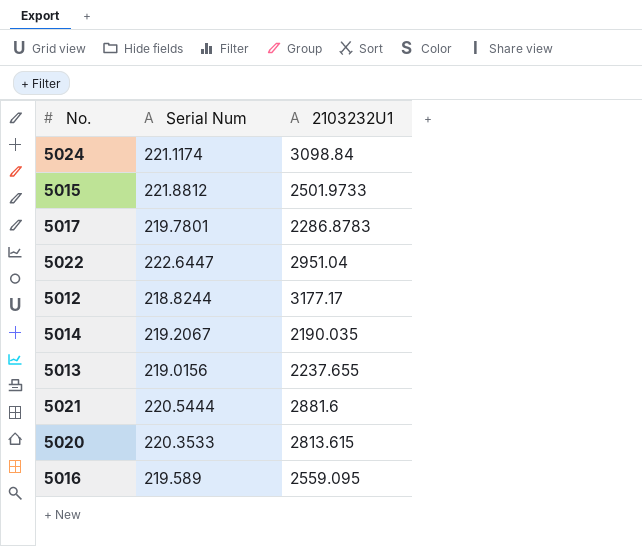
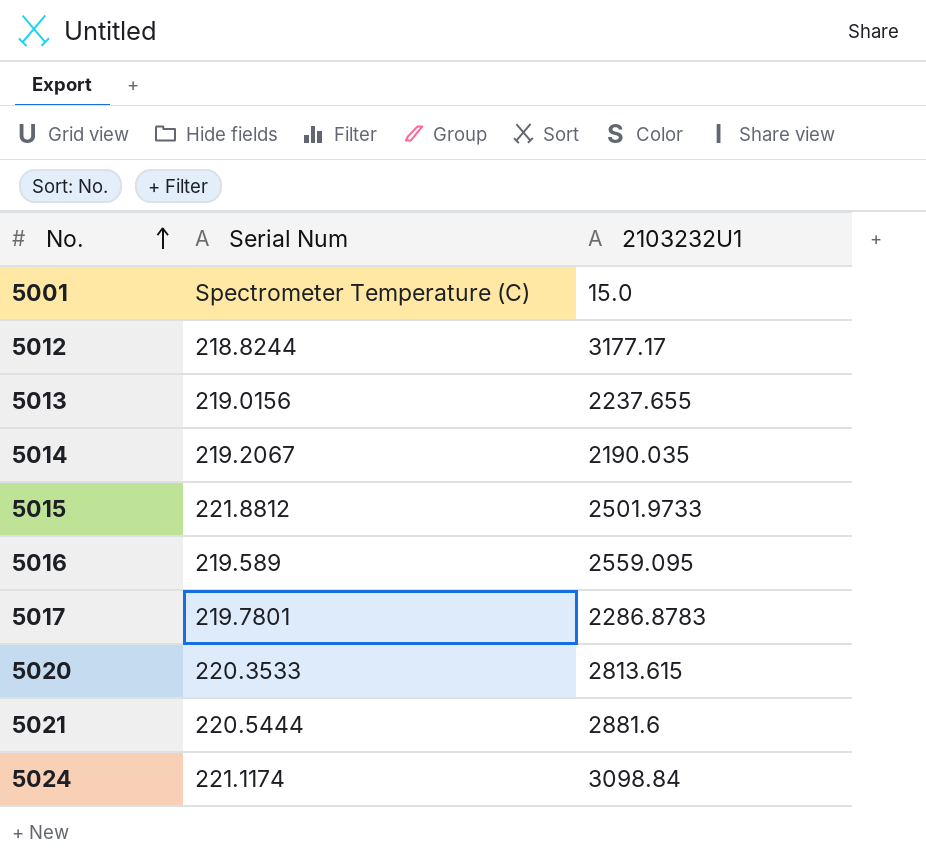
row order: none -> No. ascending
row 5022: 222.6447 | 2951.04 -> none
row 5001: none -> Spectrometer Temperature (C) | 15.0

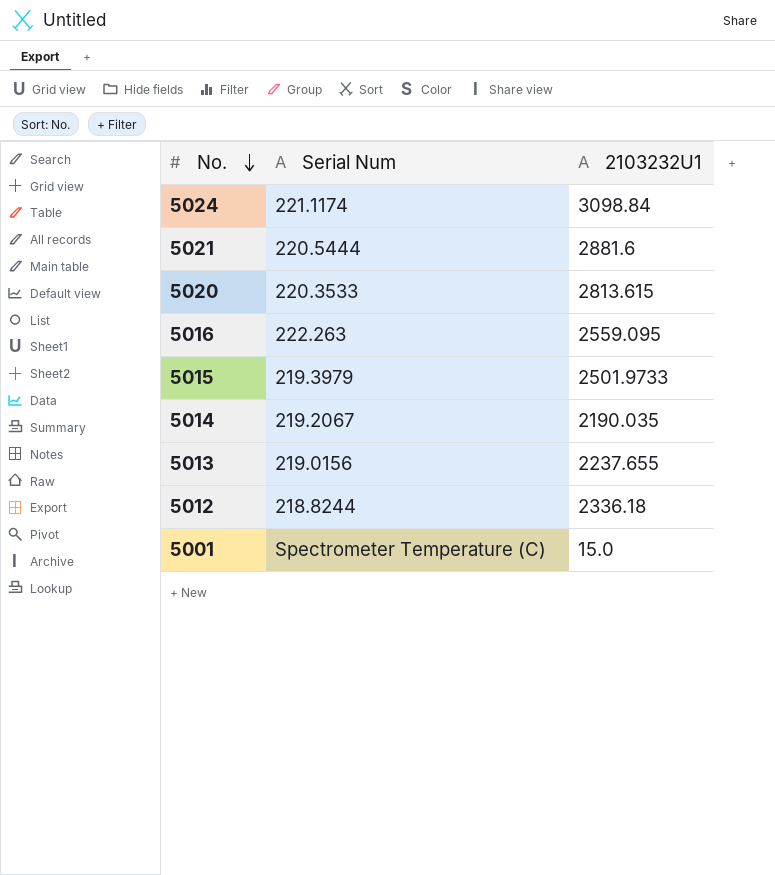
row order: No. ascending -> No. descending
row 5017: 219.7801 | 2286.8783 -> none
5016 | Serial Num: 219.589 -> 222.263
5015 | Serial Num: 221.8812 -> 219.3979
5012 | 2103232U1: 3177.17 -> 2336.18

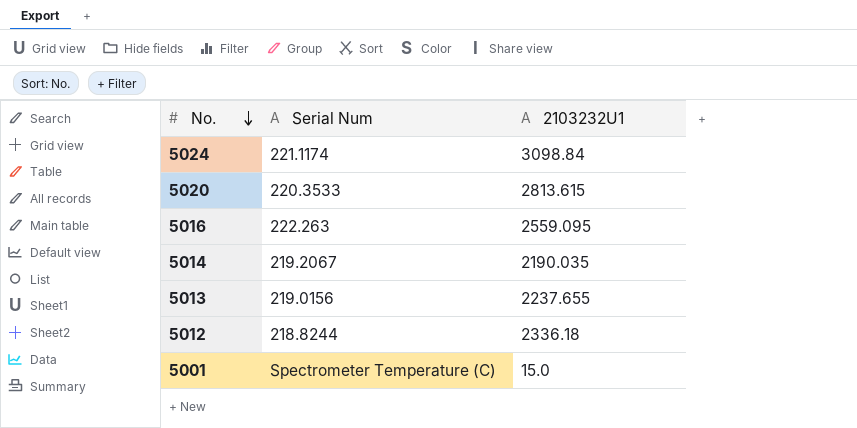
row 5021: 220.5444 | 2881.6 -> none
row 5015: 219.3979 | 2501.9733 -> none

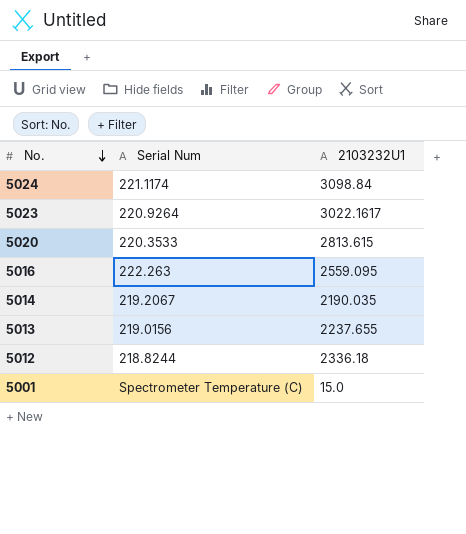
row 5023: none -> 220.9264 | 3022.1617

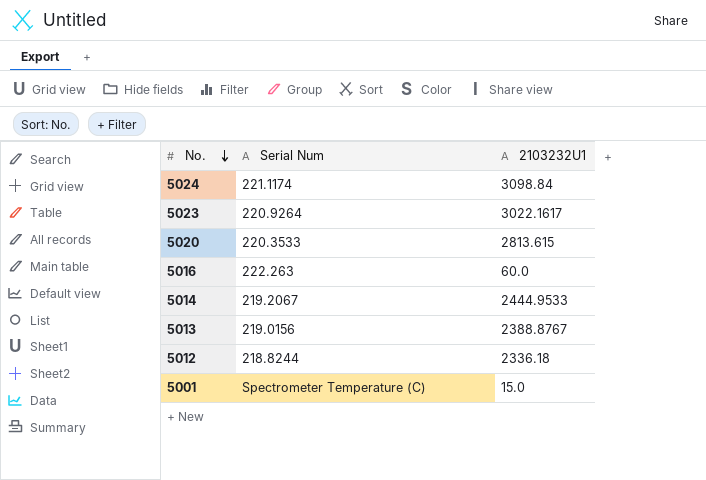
5016 | 2103232U1: 2559.095 -> 60.0
5014 | 2103232U1: 2190.035 -> 2444.9533
5013 | 2103232U1: 2237.655 -> 2388.8767

